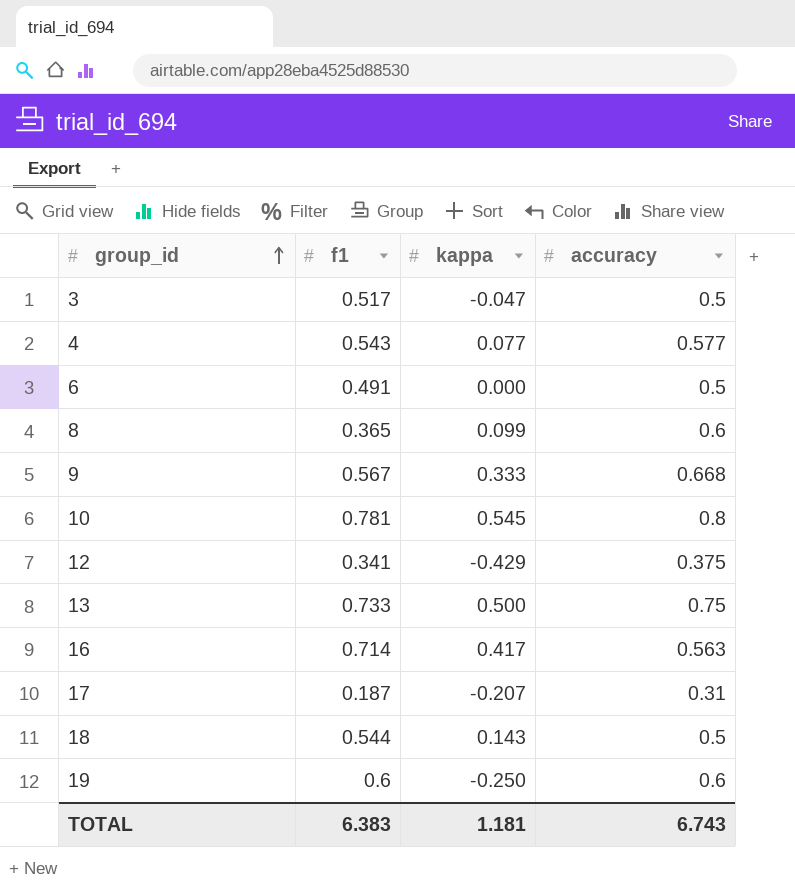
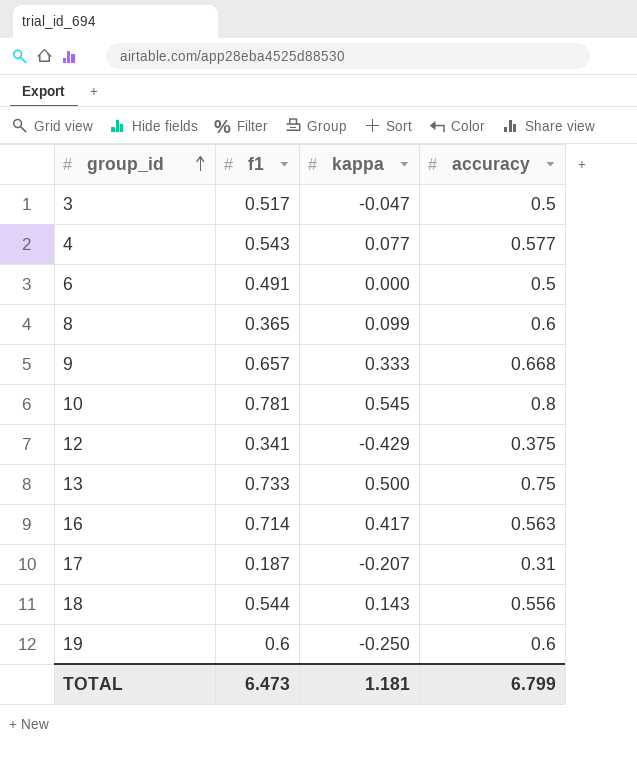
9 | f1: 0.567 -> 0.657
18 | accuracy: 0.5 -> 0.556
TOTAL | f1: 6.383 -> 6.473
TOTAL | accuracy: 6.743 -> 6.799

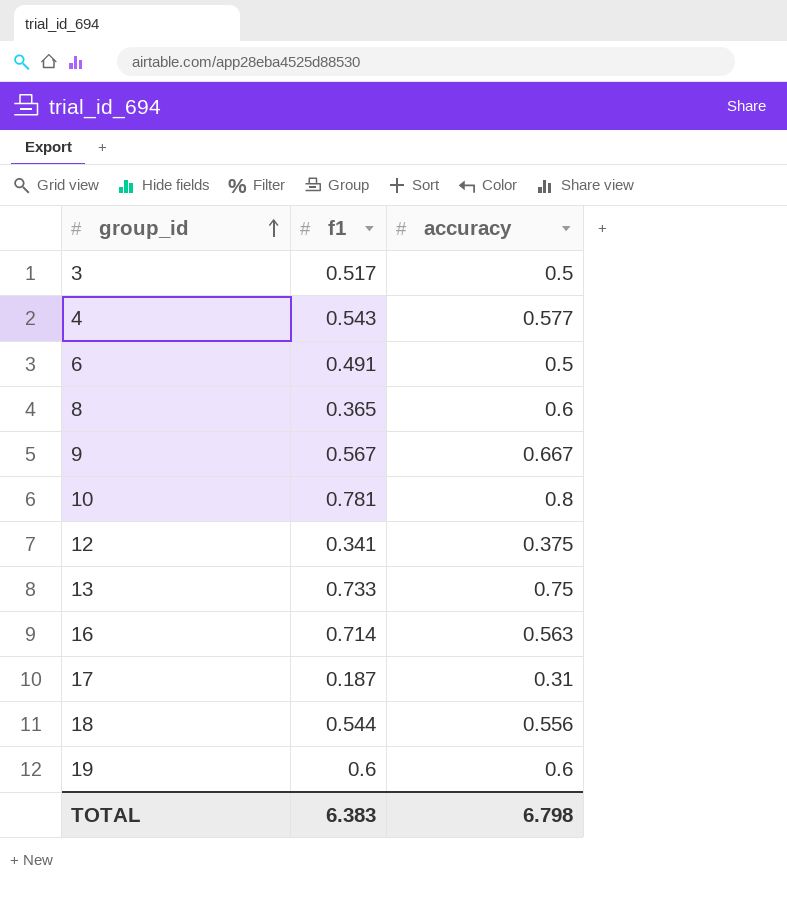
column kappa | position: 3 -> none
9 | f1: 0.657 -> 0.567
9 | accuracy: 0.668 -> 0.667
TOTAL | f1: 6.473 -> 6.383
TOTAL | accuracy: 6.799 -> 6.798

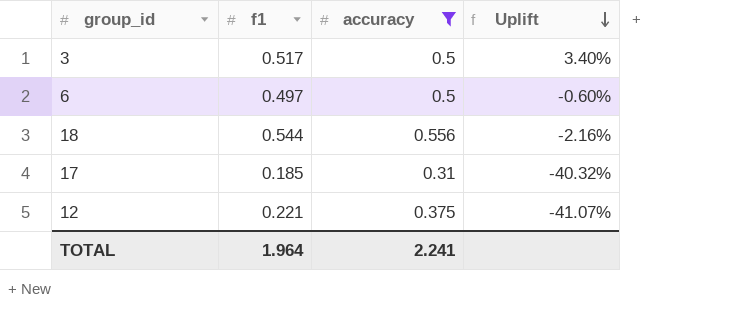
filter: none -> accuracy <= 0.556
row order: group_id ascending -> Uplift descending
column Uplift | formula: none -> ([f1] - [accuracy]) / [accuracy]
6 | f1: 0.491 -> 0.497
17 | f1: 0.187 -> 0.185
12 | f1: 0.341 -> 0.221
TOTAL | f1: 6.383 -> 1.964
TOTAL | accuracy: 6.798 -> 2.241

